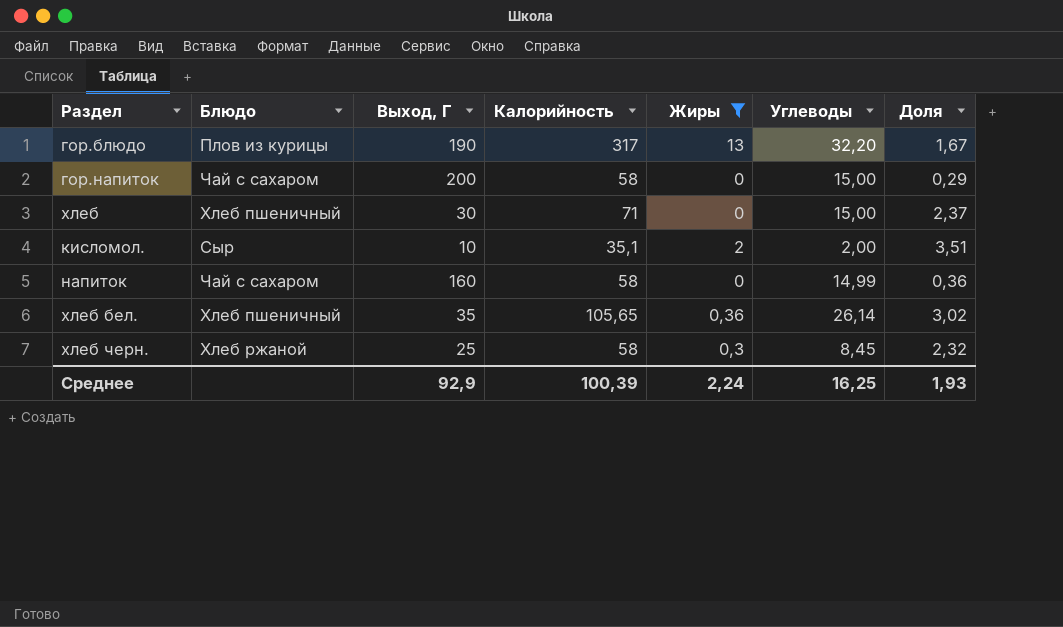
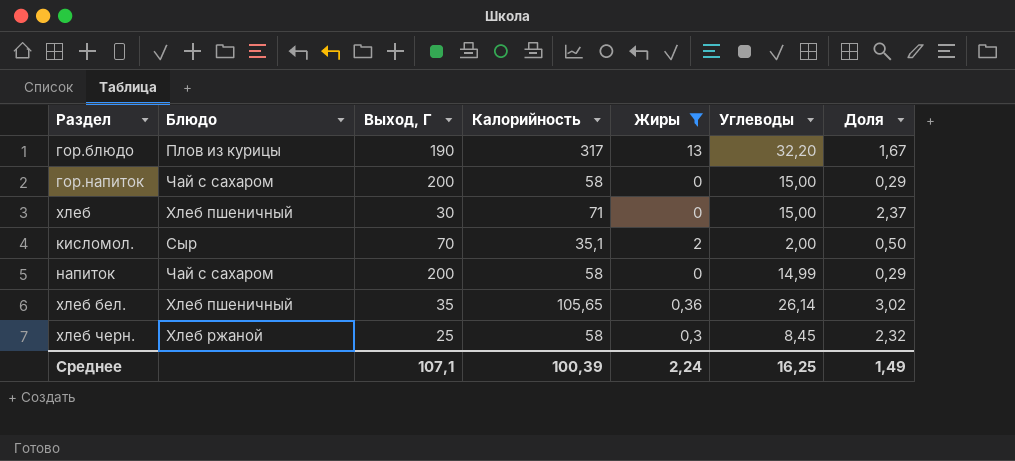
кисломол. | Выход, Г: 10 -> 70
кисломол. | Доля: 3,51 -> 0,50
напиток | Выход, Г: 160 -> 200
напиток | Доля: 0,36 -> 0,29
Среднее | Выход, Г: 92,9 -> 107,1
Среднее | Доля: 1,93 -> 1,49

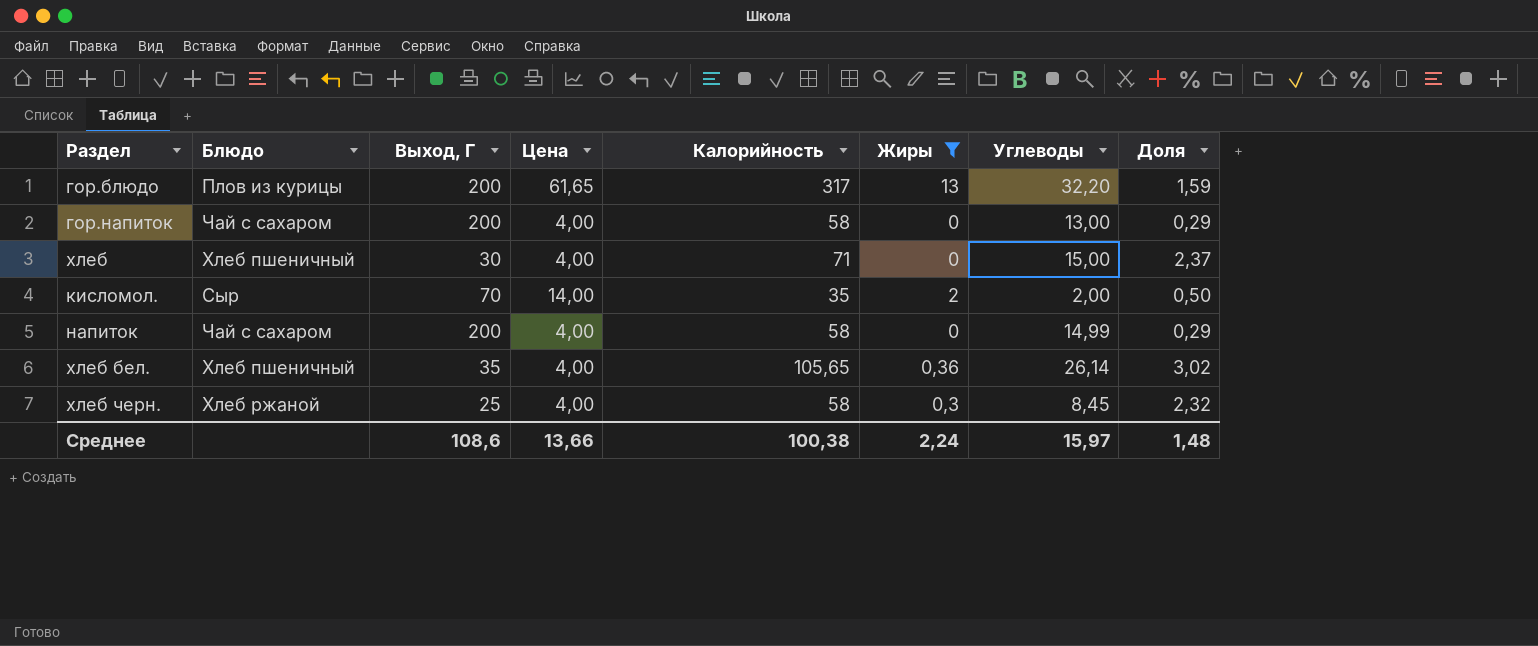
column Цена | position: none -> 4
гор.блюдо | Выход, Г: 190 -> 200
гор.блюдо | Доля: 1,67 -> 1,59
гор.напиток | Углеводы: 15,00 -> 13,00
кисломол. | Калорийность: 35,1 -> 35
Среднее | Выход, Г: 107,1 -> 108,6
Среднее | Калорийность: 100,39 -> 100,38
Среднее | Углеводы: 16,25 -> 15,97
Среднее | Доля: 1,49 -> 1,48

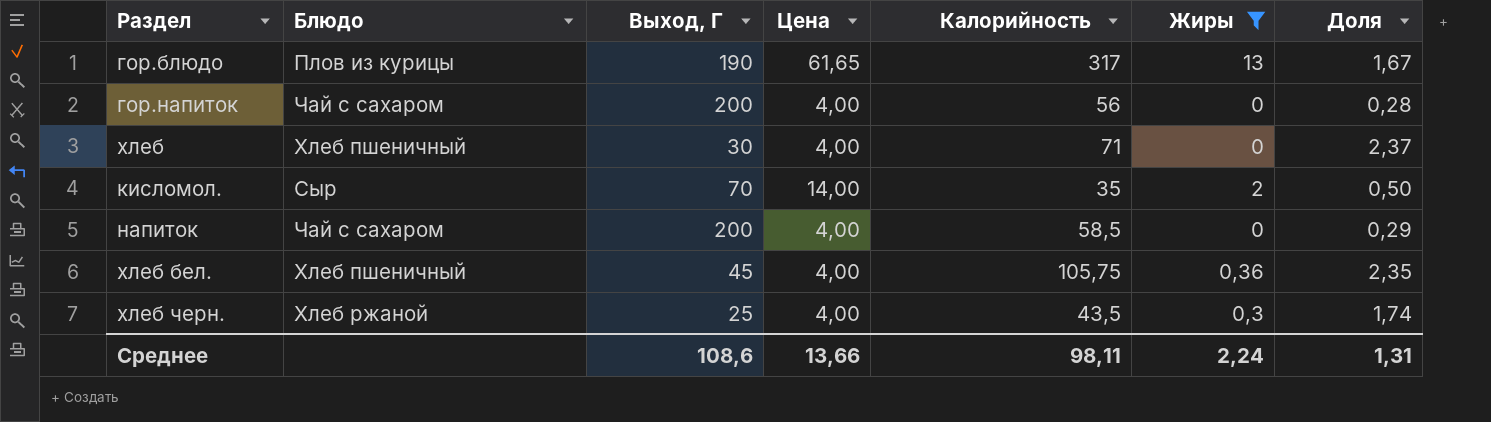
column Углеводы | position: 7 -> none
гор.блюдо | Выход, Г: 200 -> 190
гор.блюдо | Доля: 1,59 -> 1,67
гор.напиток | Калорийность: 58 -> 56
гор.напиток | Доля: 0,29 -> 0,28
напиток | Калорийность: 58 -> 58,5
хлеб бел. | Выход, Г: 35 -> 45
хлеб бел. | Калорийность: 105,65 -> 105,75
хлеб бел. | Доля: 3,02 -> 2,35
хлеб черн. | Калорийность: 58 -> 43,5
хлеб черн. | Доля: 2,32 -> 1,74
Среднее | Калорийность: 100,38 -> 98,11
Среднее | Доля: 1,48 -> 1,31

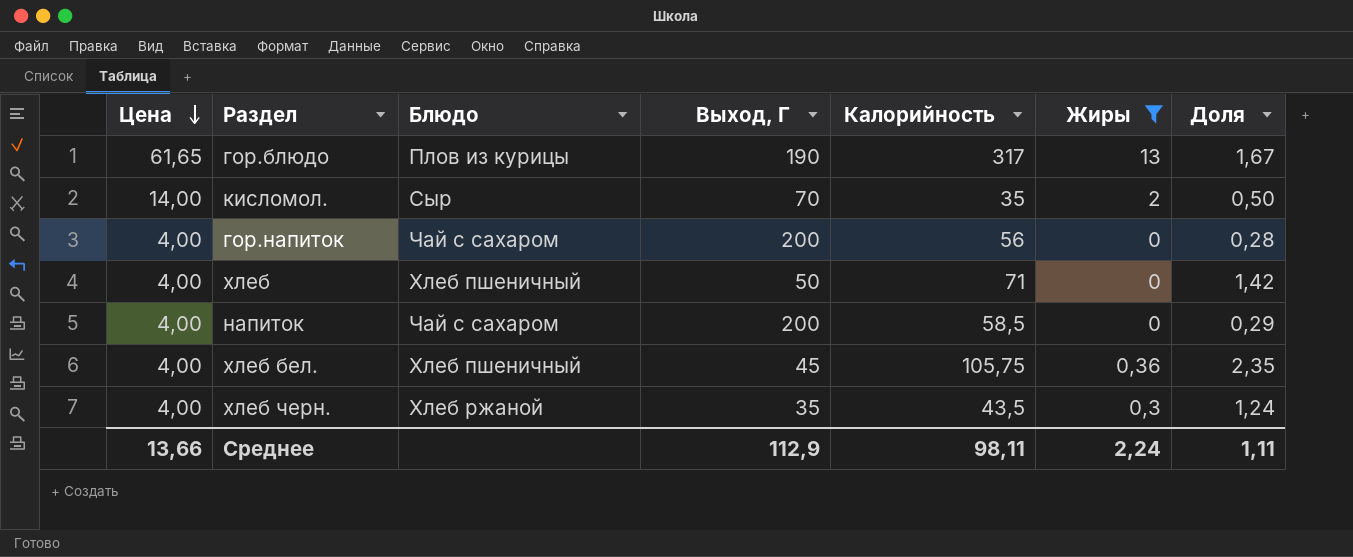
row order: none -> Цена descending
column Цена | position: 4 -> 1
хлеб | Выход, Г: 30 -> 50
хлеб | Доля: 2,37 -> 1,42
хлеб черн. | Выход, Г: 25 -> 35
хлеб черн. | Доля: 1,74 -> 1,24
Среднее | Выход, Г: 108,6 -> 112,9
Среднее | Доля: 1,31 -> 1,11

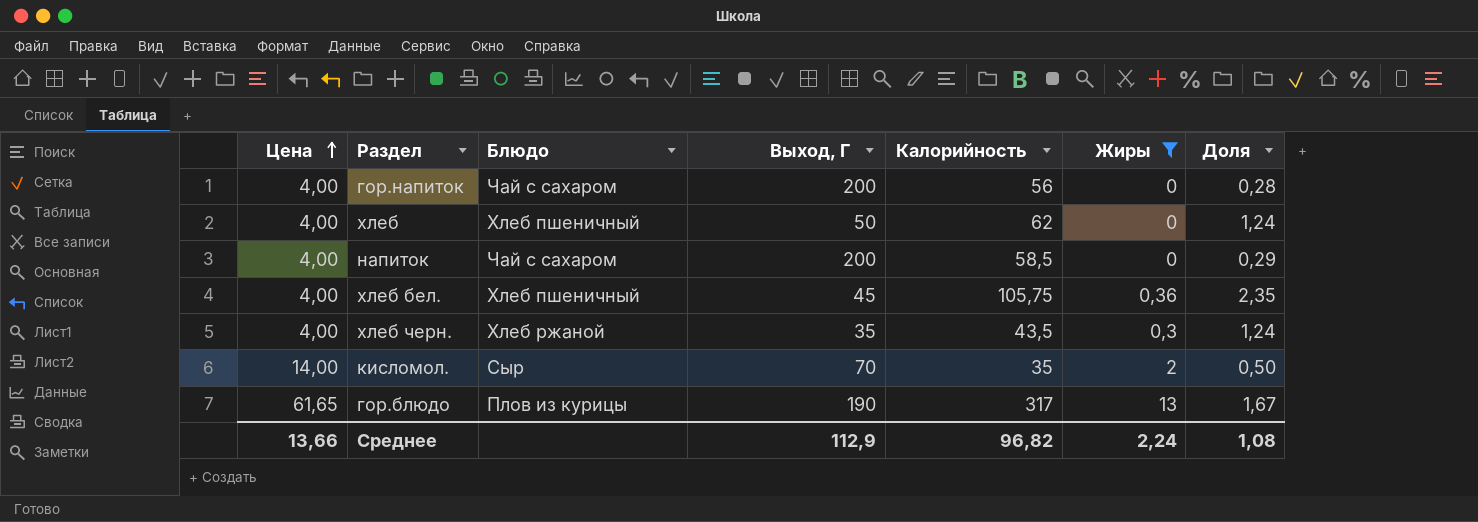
row order: Цена descending -> Цена ascending
хлеб | Калорийность: 71 -> 62
хлеб | Доля: 1,42 -> 1,24
Среднее | Калорийность: 98,11 -> 96,82
Среднее | Доля: 1,11 -> 1,08

